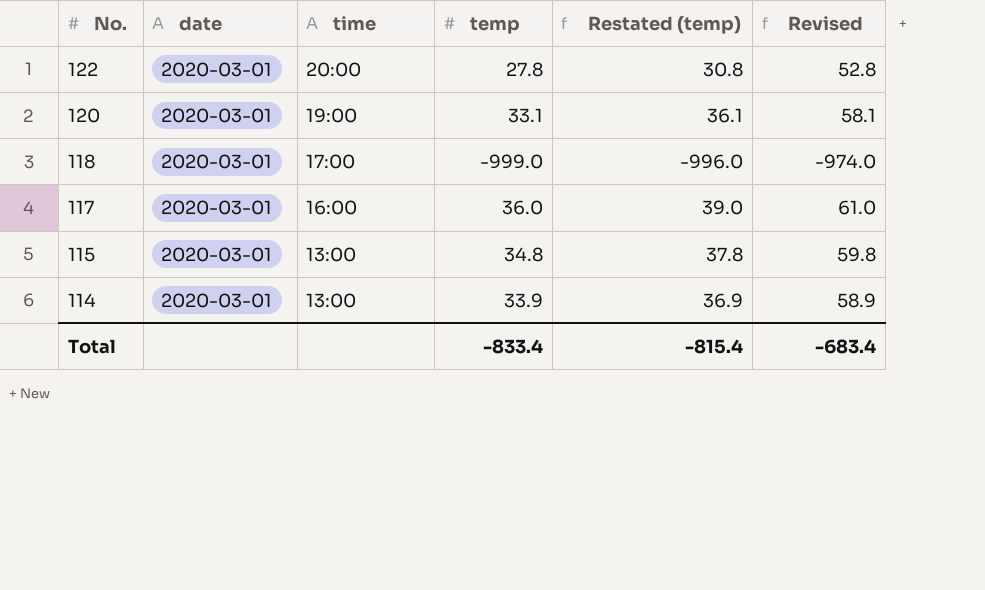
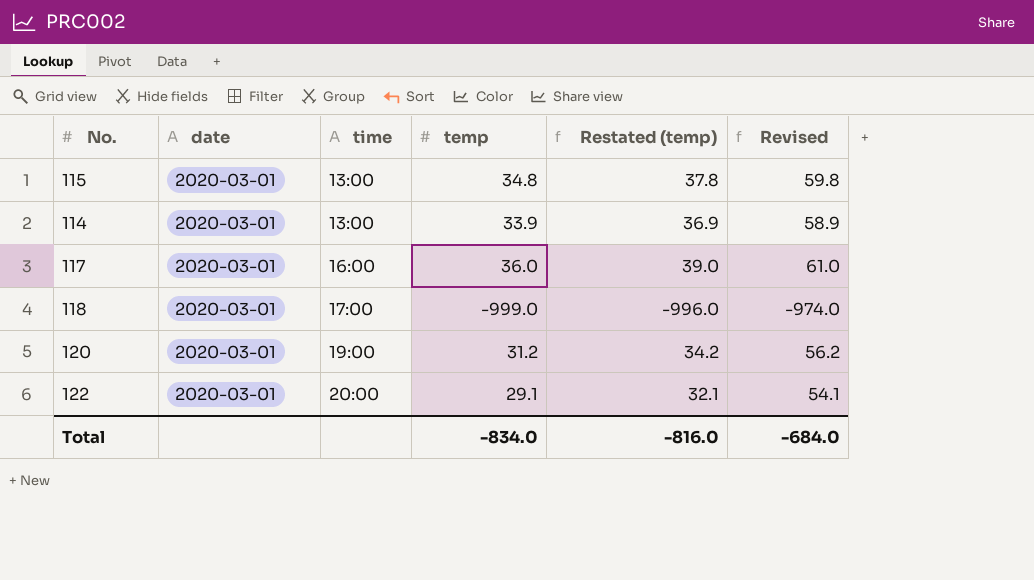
row order: No. descending -> time ascending
120 | temp: 33.1 -> 31.2
120 | Restated (temp): 36.1 -> 34.2
120 | Revised: 58.1 -> 56.2
122 | temp: 27.8 -> 29.1
122 | Restated (temp): 30.8 -> 32.1
122 | Revised: 52.8 -> 54.1
Total | temp: -833.4 -> -834.0
Total | Restated (temp): -815.4 -> -816.0
Total | Revised: -683.4 -> -684.0

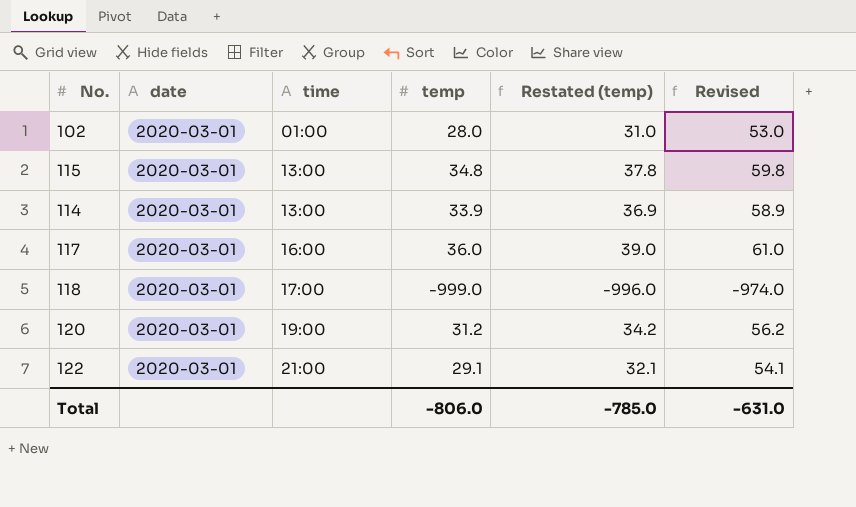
row 102: none -> 2020-03-01 | 01:00 | 28.0 | 31.0 | 53.0
122 | time: 20:00 -> 21:00
Total | temp: -834.0 -> -806.0
Total | Restated (temp): -816.0 -> -785.0
Total | Revised: -684.0 -> -631.0

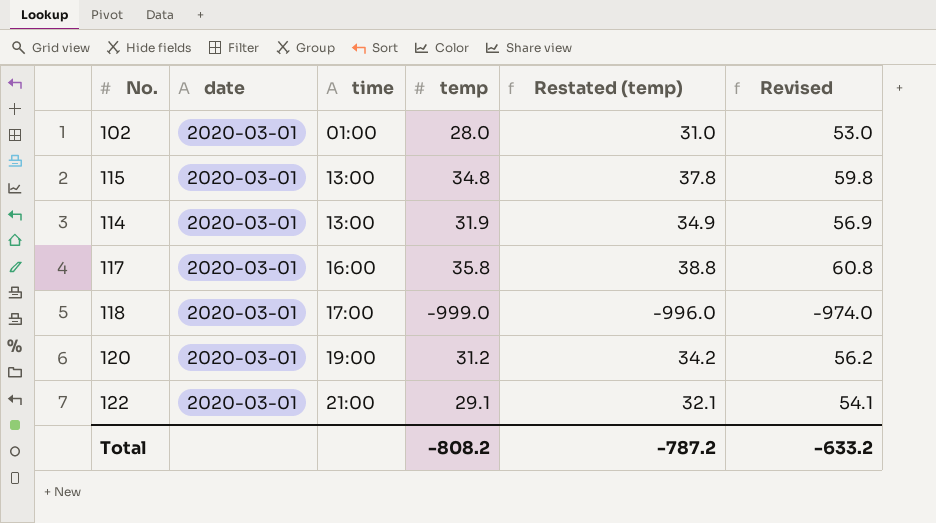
114 | temp: 33.9 -> 31.9
114 | Restated (temp): 36.9 -> 34.9
114 | Revised: 58.9 -> 56.9
117 | temp: 36.0 -> 35.8
117 | Restated (temp): 39.0 -> 38.8
117 | Revised: 61.0 -> 60.8
Total | temp: -806.0 -> -808.2
Total | Restated (temp): -785.0 -> -787.2
Total | Revised: -631.0 -> -633.2

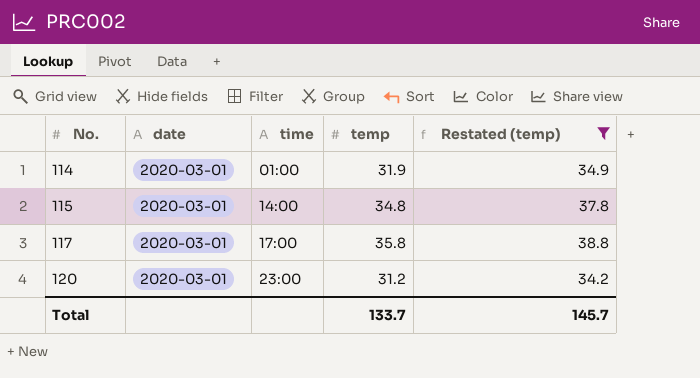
filter: none -> Restated (temp) >= 34.2
row order: time ascending -> No. ascending
column Revised | formula: [temp] + 25 -> none
114 | time: 13:00 -> 01:00
115 | time: 13:00 -> 14:00
117 | time: 16:00 -> 17:00
120 | time: 19:00 -> 23:00
Total | temp: -808.2 -> 133.7
Total | Restated (temp): -787.2 -> 145.7

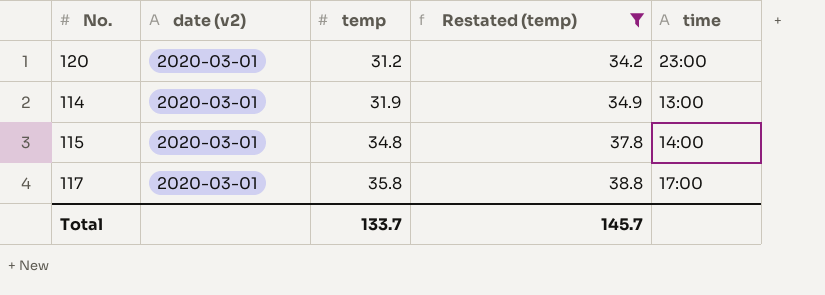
row order: No. ascending -> temp ascending
column name: date -> date (v2)
column time | position: 3 -> 5
114 | time: 01:00 -> 13:00

